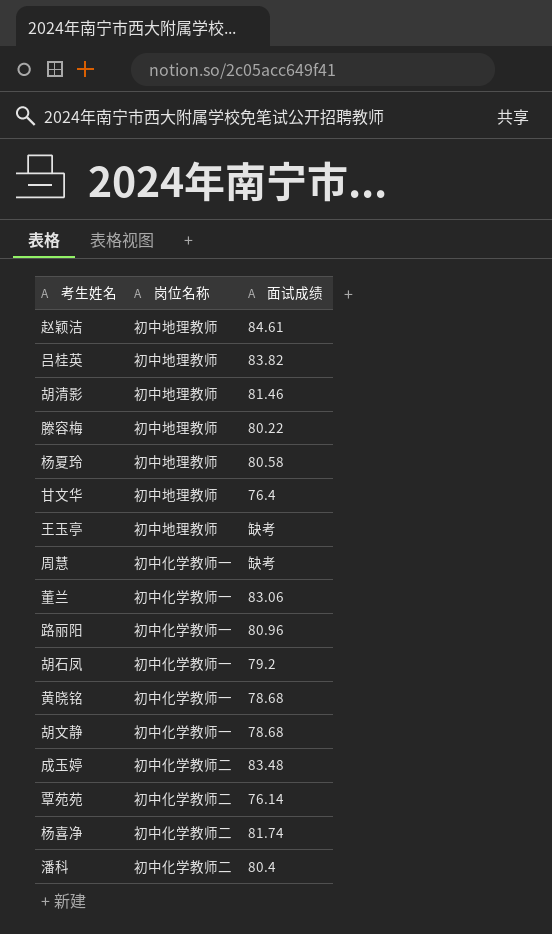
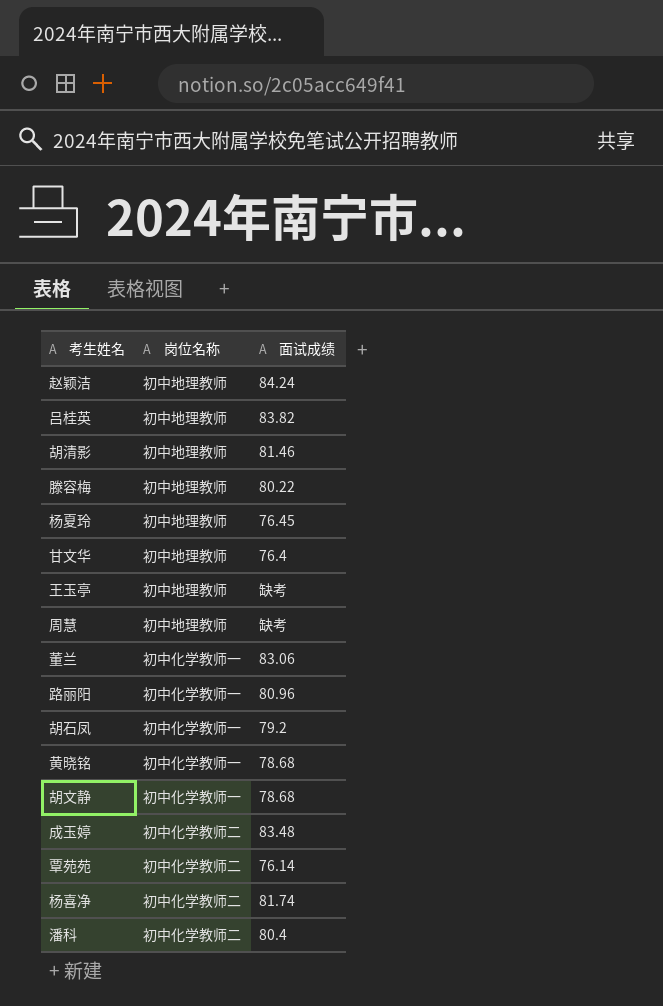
赵颖洁 | 面试成绩: 84.61 -> 84.24
杨夏玲 | 面试成绩: 80.58 -> 76.45
周慧 | 岗位名称: 初中化学教师一 -> 初中地理教师

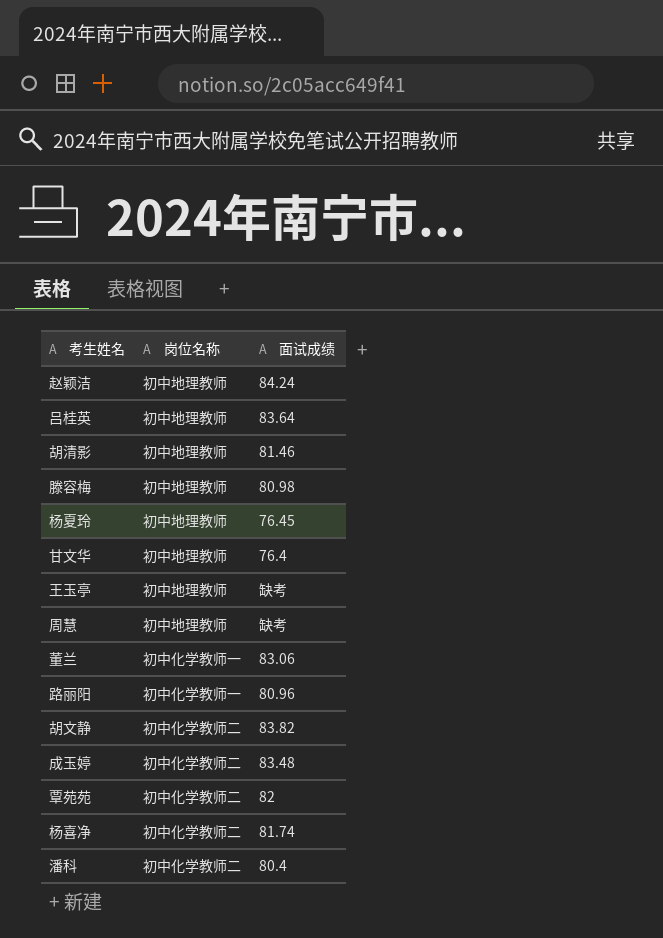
row 胡石凤: 初中化学教师一 | 79.2 -> none
row 黄晓铭: 初中化学教师一 | 78.68 -> none
吕桂英 | 面试成绩: 83.82 -> 83.64
滕容梅 | 面试成绩: 80.22 -> 80.98
胡文静 | 岗位名称: 初中化学教师一 -> 初中化学教师二
胡文静 | 面试成绩: 78.68 -> 83.82
覃苑苑 | 面试成绩: 76.14 -> 82

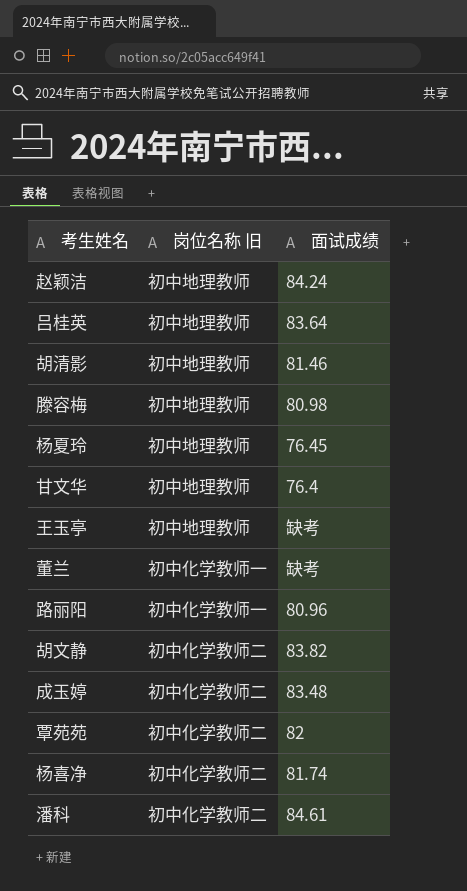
column name: 岗位名称 -> 岗位名称 旧
row 周慧: 初中地理教师 | 缺考 -> none
董兰 | 面试成绩: 83.06 -> 缺考
潘科 | 面试成绩: 80.4 -> 84.61

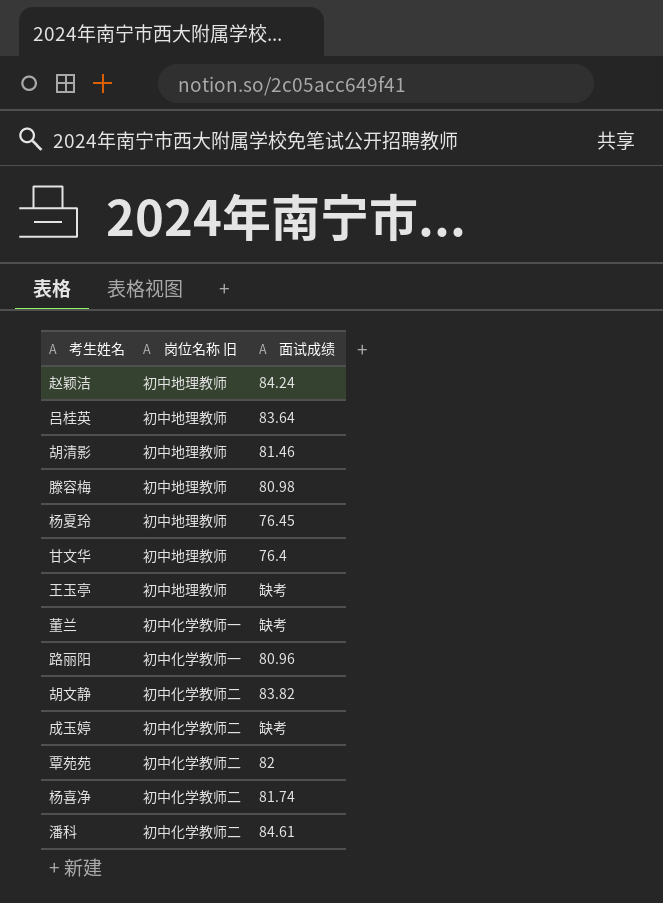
成玉婷 | 面试成绩: 83.48 -> 缺考

